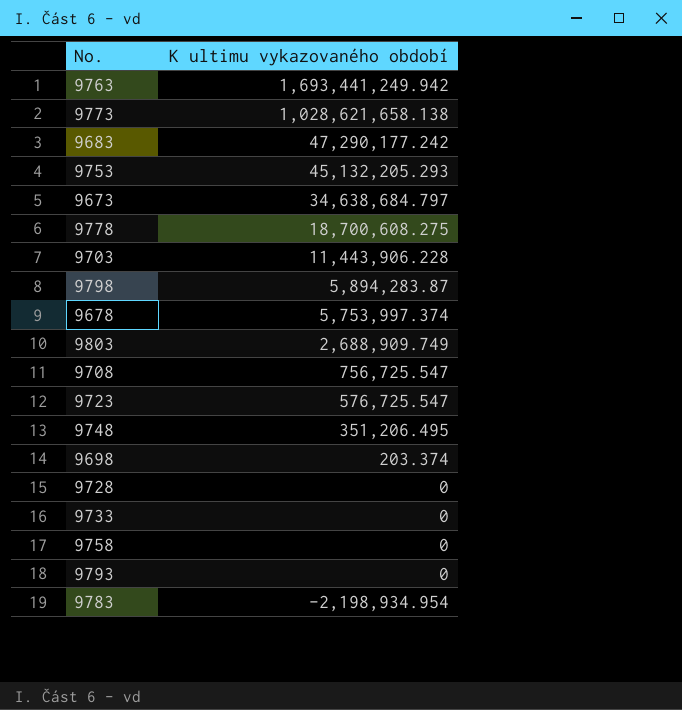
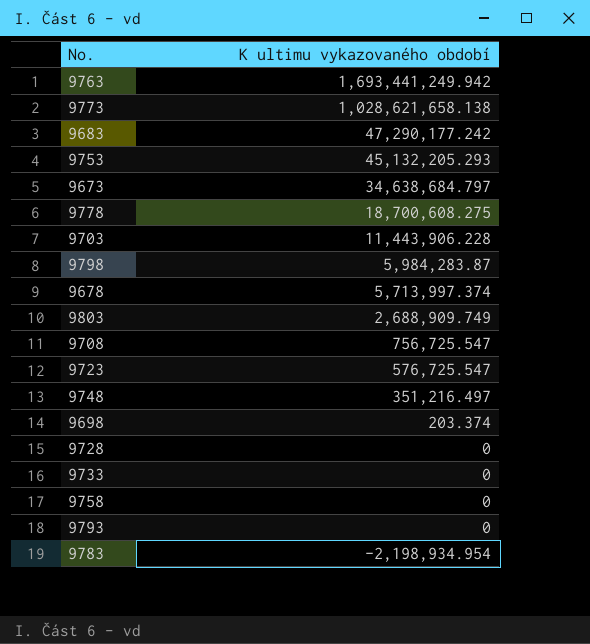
9798 | K ultimu vykazovaného období: 5,894,283.87 -> 5,984,283.87
9678 | K ultimu vykazovaného období: 5,753,997.374 -> 5,713,997.374
9748 | K ultimu vykazovaného období: 351,206.495 -> 351,216.497

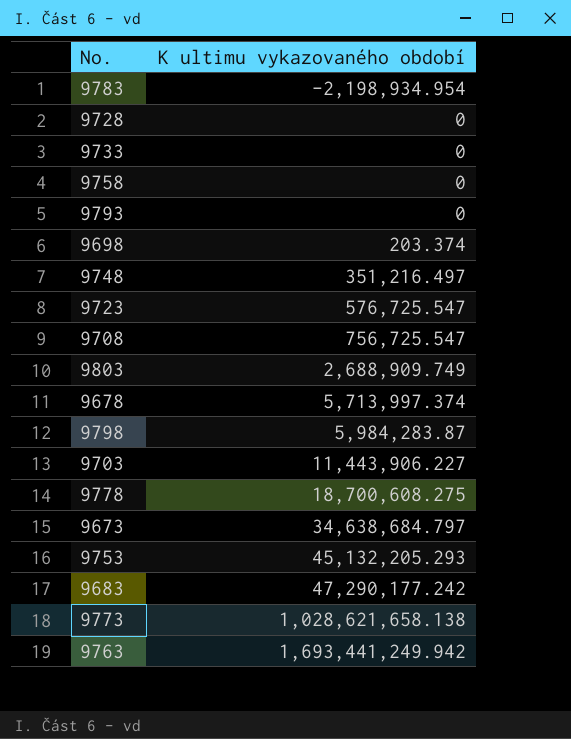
row order: K ultimu vykazovaného období descending -> K ultimu vykazovaného období ascending
9703 | K ultimu vykazovaného období: 11,443,906.228 -> 11,443,906.227

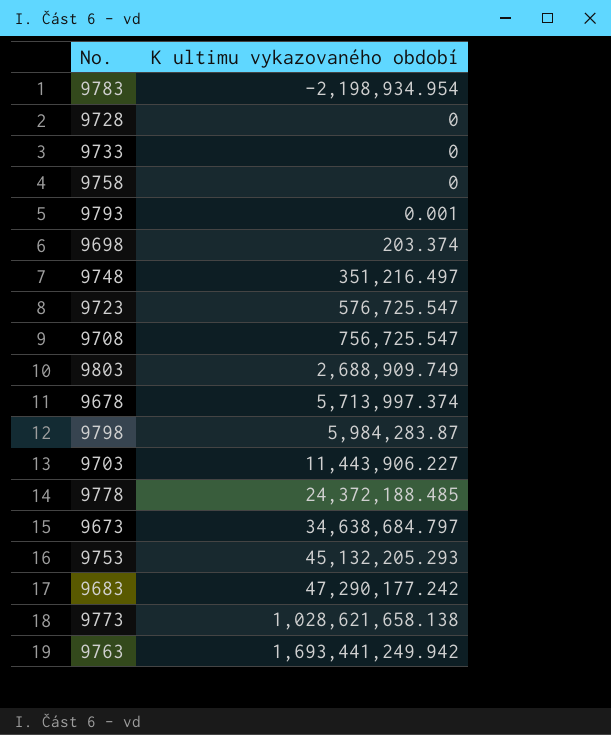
9793 | K ultimu vykazovaného období: 0 -> 0.001
9778 | K ultimu vykazovaného období: 18,700,608.275 -> 24,372,188.485

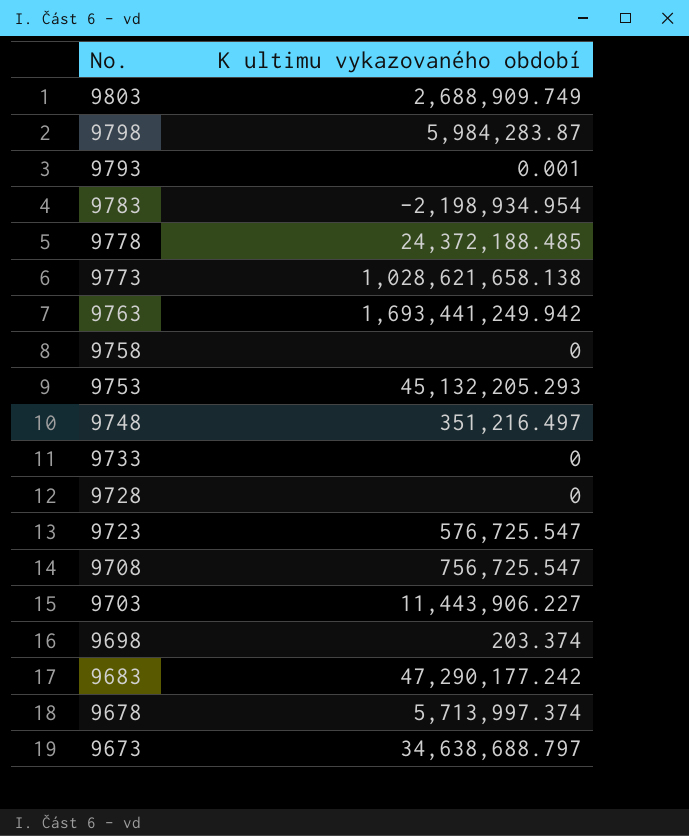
row order: K ultimu vykazovaného období ascending -> No. descending
9673 | K ultimu vykazovaného období: 34,638,684.797 -> 34,638,688.797

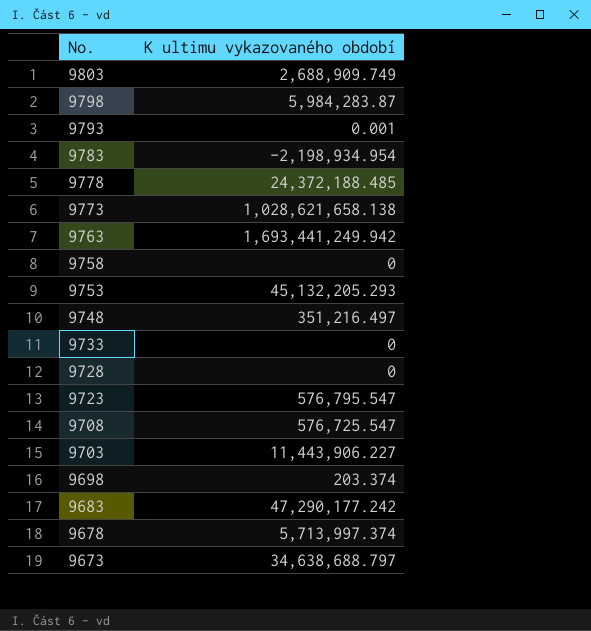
9723 | K ultimu vykazovaného období: 576,725.547 -> 576,795.547
9708 | K ultimu vykazovaného období: 756,725.547 -> 576,725.547

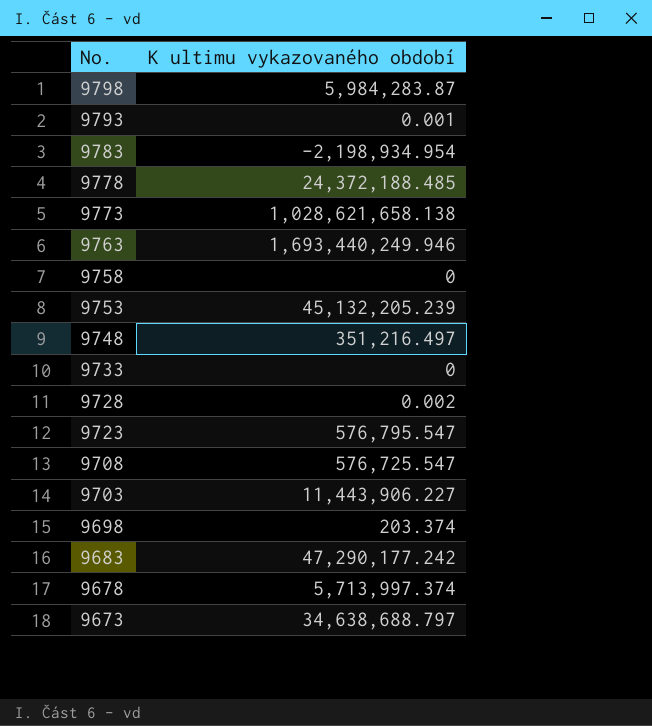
row 9803: 2,688,909.749 -> none
9763 | K ultimu vykazovaného období: 1,693,441,249.942 -> 1,693,440,249.946
9753 | K ultimu vykazovaného období: 45,132,205.293 -> 45,132,205.239
9728 | K ultimu vykazovaného období: 0 -> 0.002

